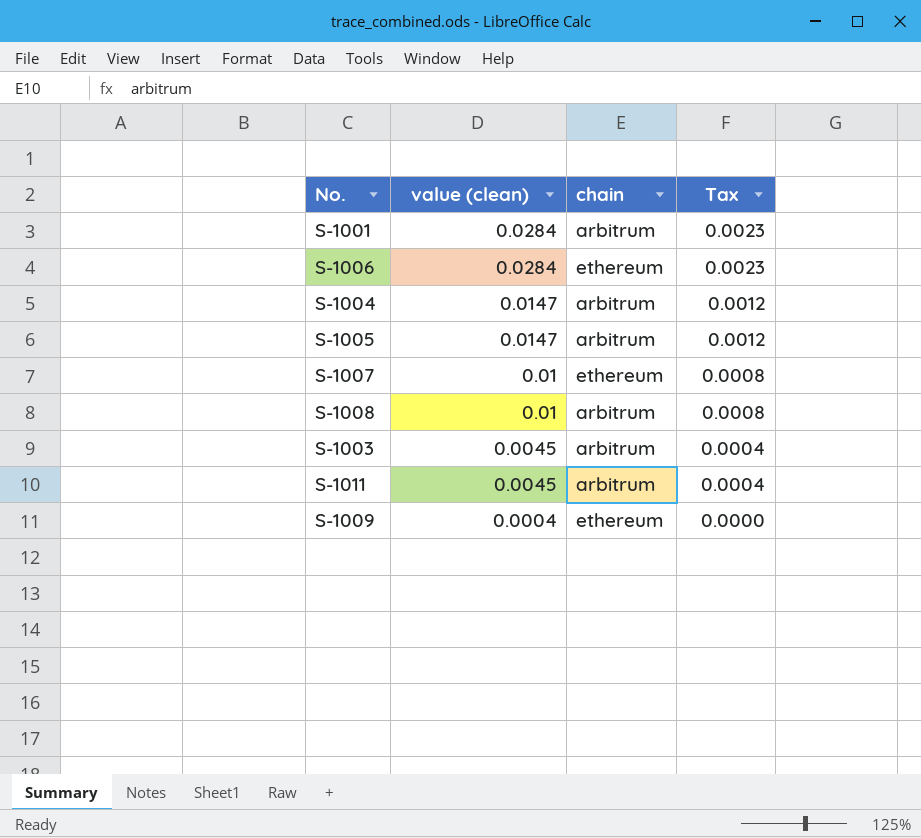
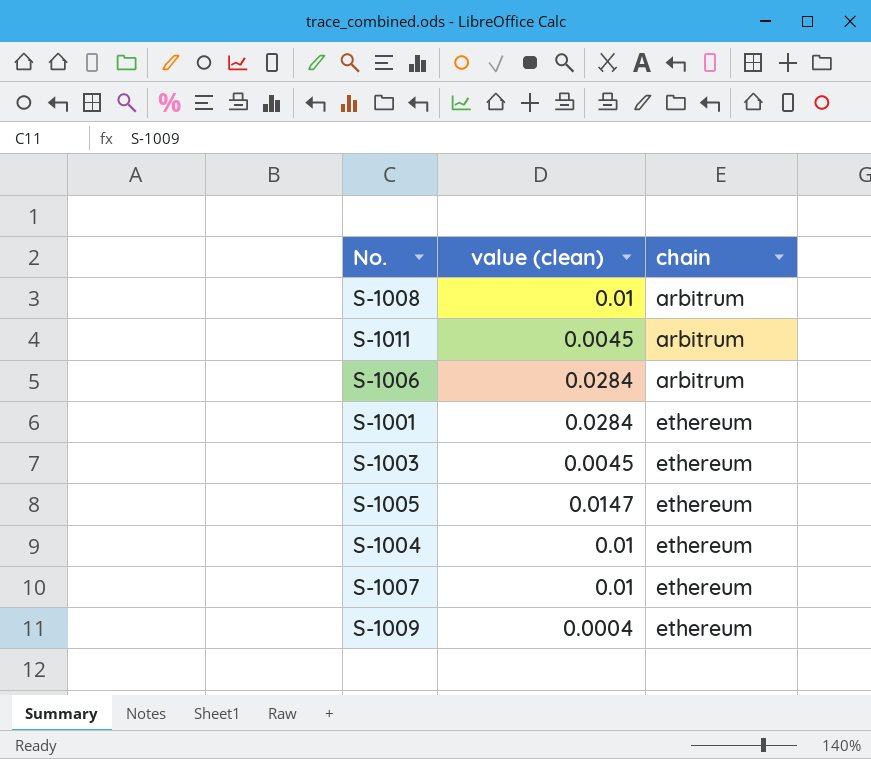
row order: value (clean) descending -> chain ascending
column Tax | formula: [value (clean)] * 0.08 -> none
S-1006 | chain: ethereum -> arbitrum
S-1001 | chain: arbitrum -> ethereum
S-1003 | chain: arbitrum -> ethereum
S-1005 | chain: arbitrum -> ethereum
S-1004 | value (clean): 0.0147 -> 0.01
S-1004 | chain: arbitrum -> ethereum

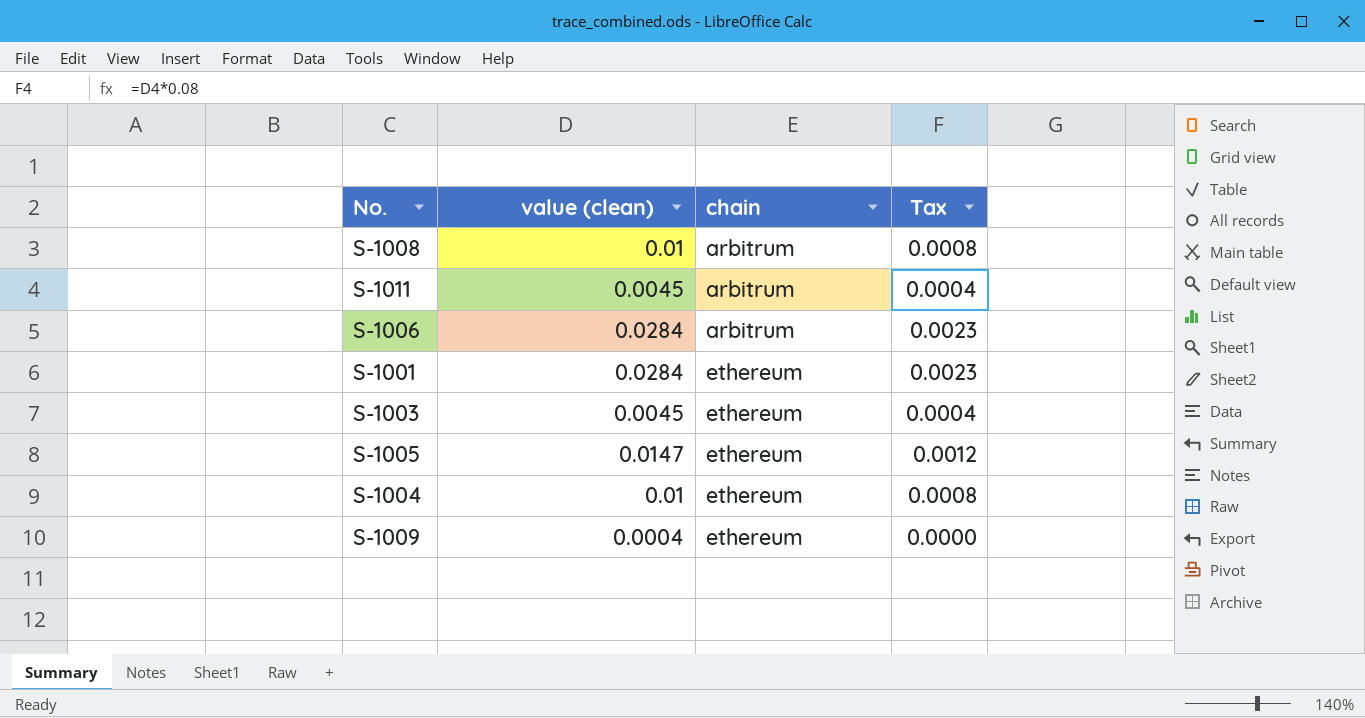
column Tax | formula: none -> [value (clean)] * 0.08
row S-1007: 0.01 | ethereum -> none

